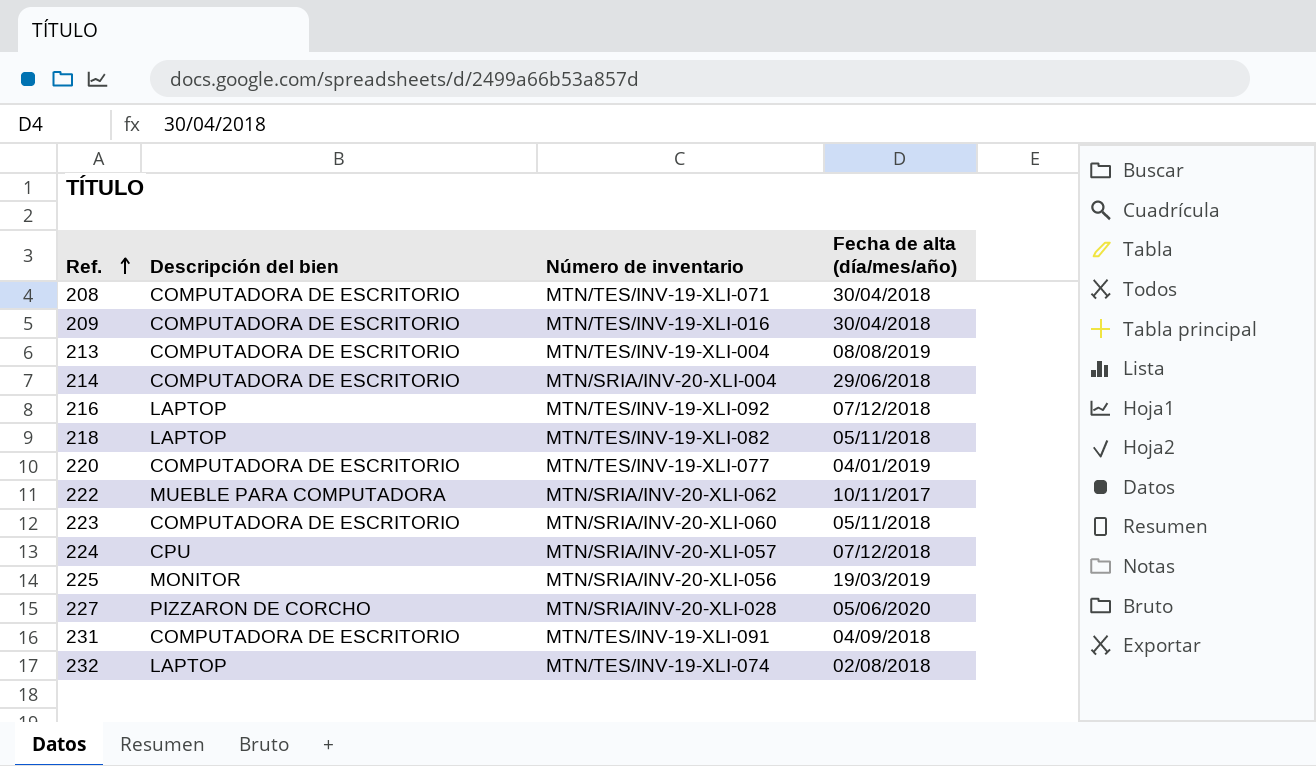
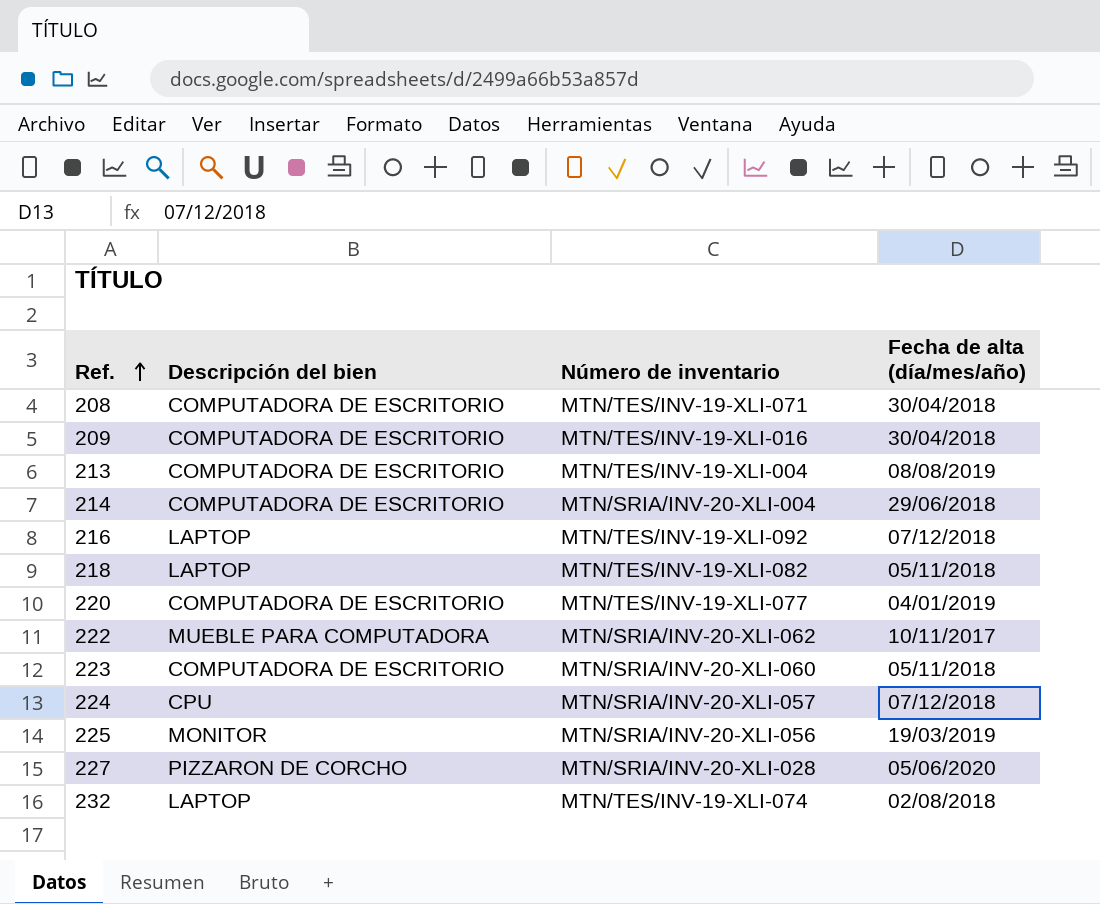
row 231: COMPUTADORA DE ESCRITORIO | MTN/TES/INV-19-XLI-091 | 04/09/2018 -> none

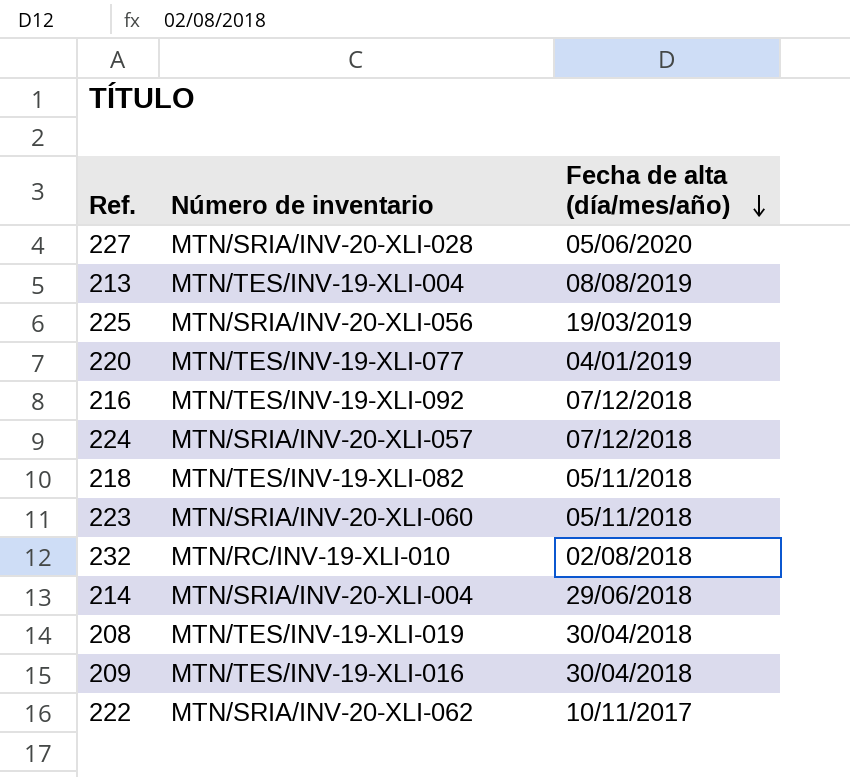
row order: Ref. ascending -> Fecha de alta (día/mes/año) descending
column Descripción del bien | position: 2 -> none
232 | Número de inventario: MTN/TES/INV-19-XLI-074 -> MTN/RC/INV-19-XLI-010
208 | Número de inventario: MTN/TES/INV-19-XLI-071 -> MTN/TES/INV-19-XLI-019

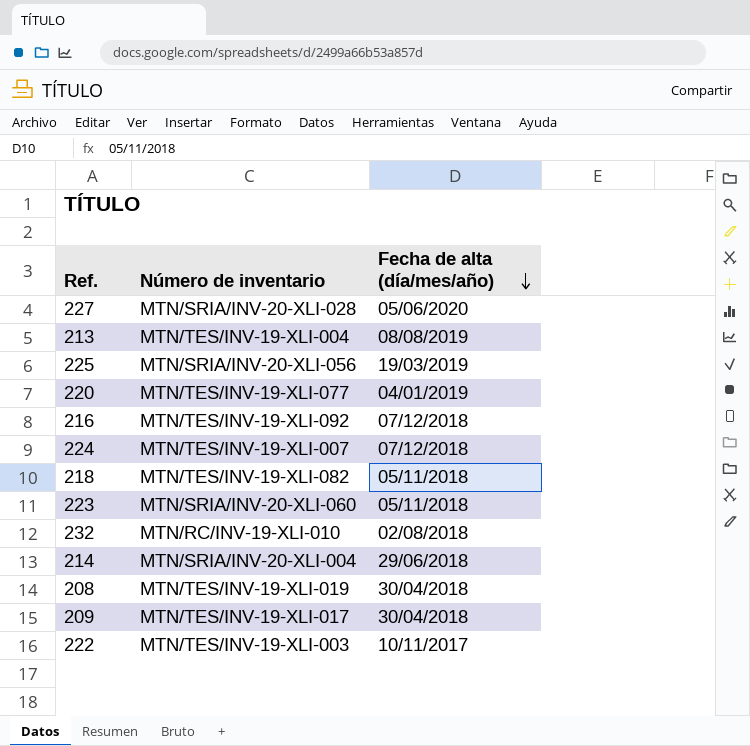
224 | Número de inventario: MTN/SRIA/INV-20-XLI-057 -> MTN/TES/INV-19-XLI-007
209 | Número de inventario: MTN/TES/INV-19-XLI-016 -> MTN/TES/INV-19-XLI-017
222 | Número de inventario: MTN/SRIA/INV-20-XLI-062 -> MTN/TES/INV-19-XLI-003

